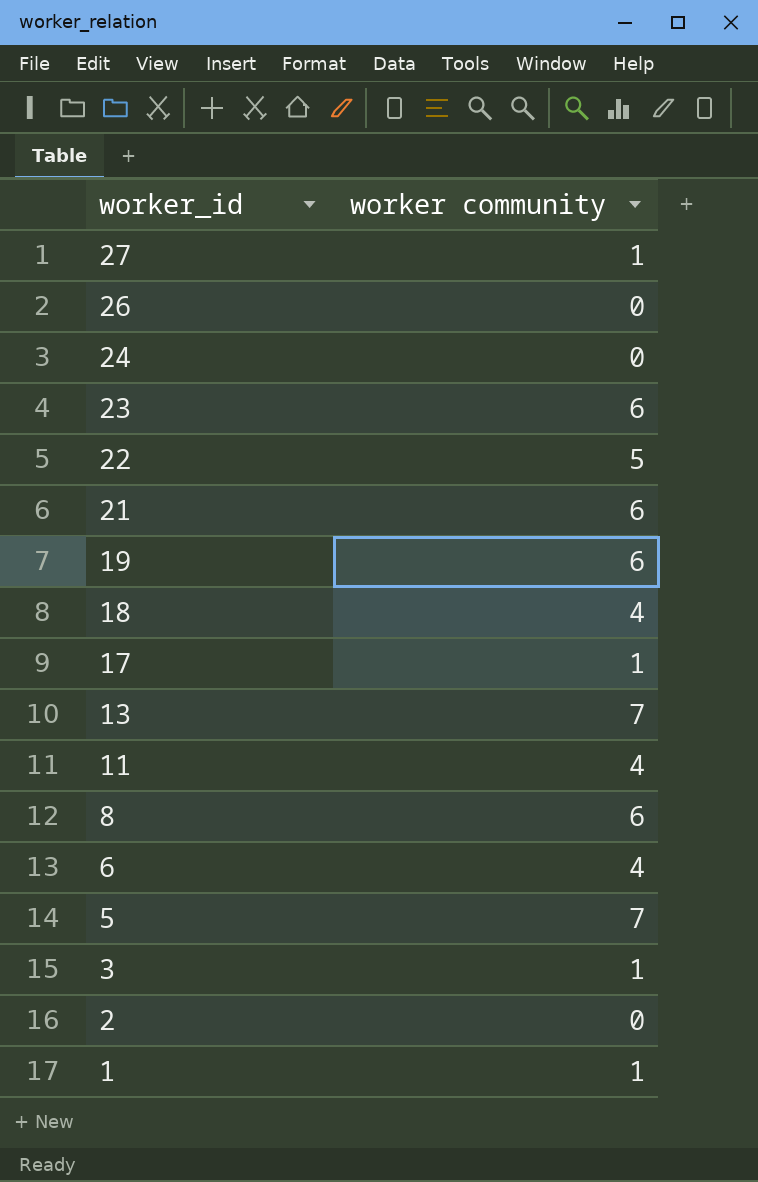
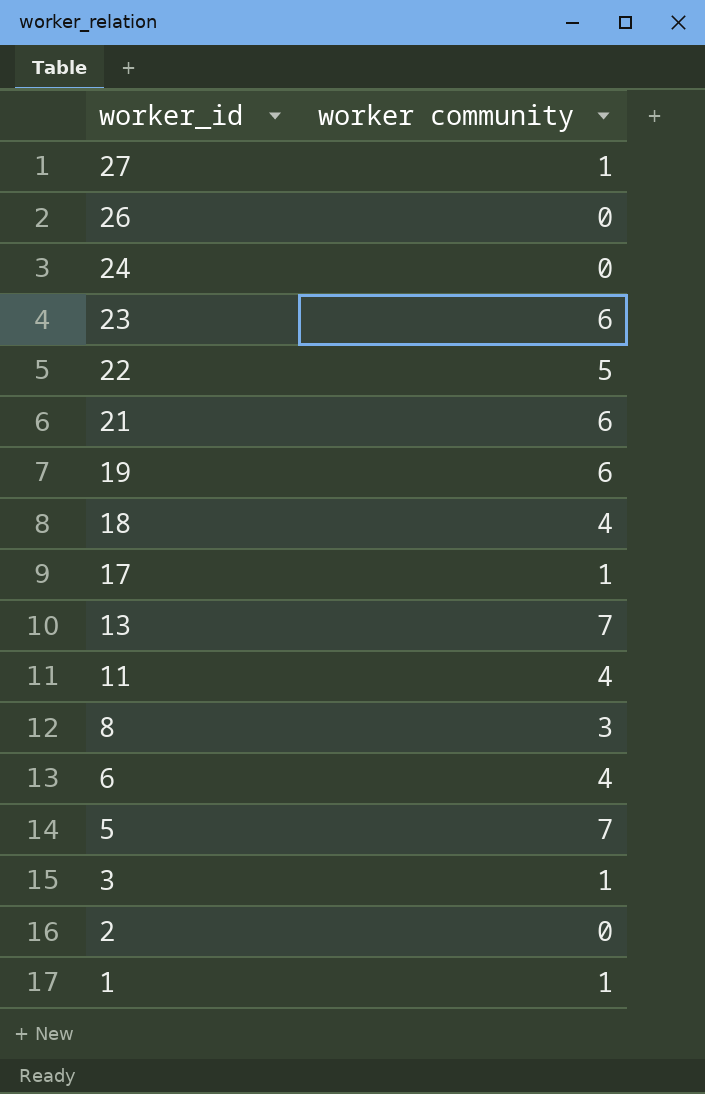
8 | worker community: 6 -> 3

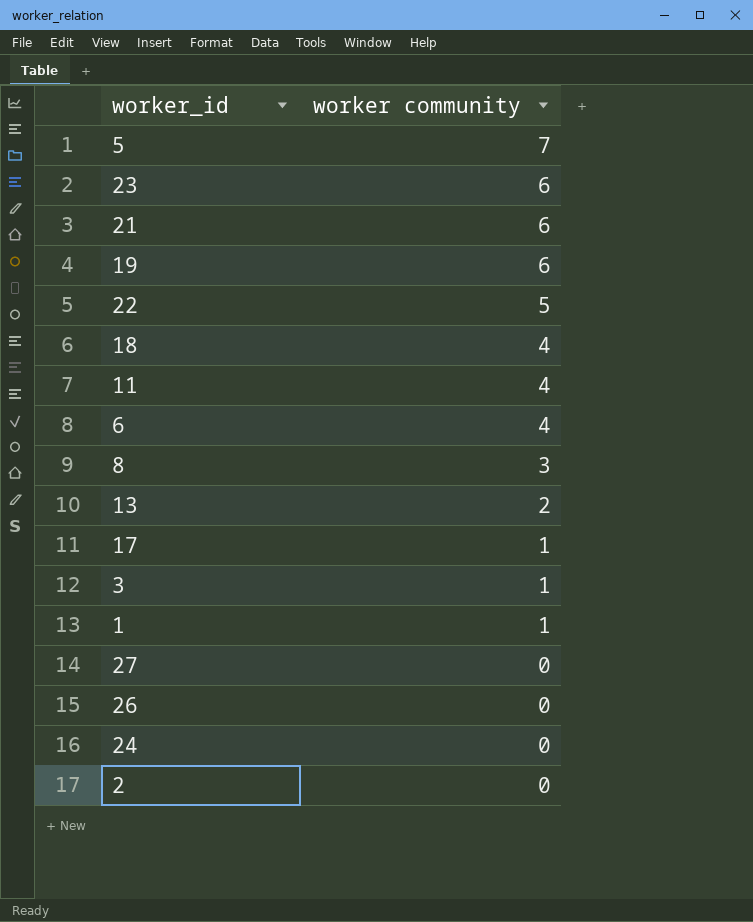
row order: worker_id descending -> worker community descending
13 | worker community: 7 -> 2
27 | worker community: 1 -> 0

